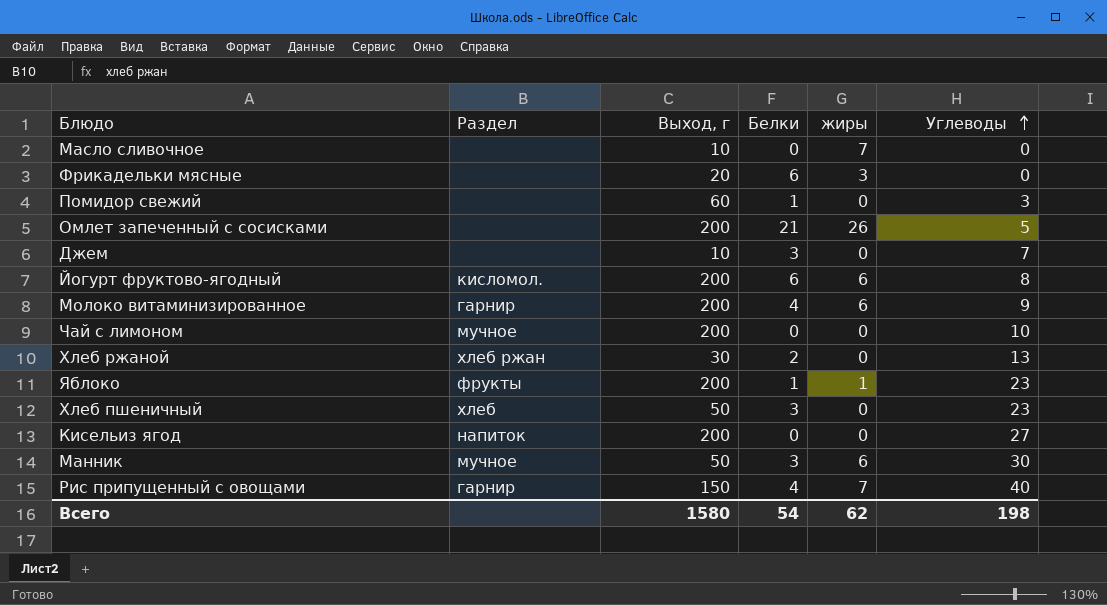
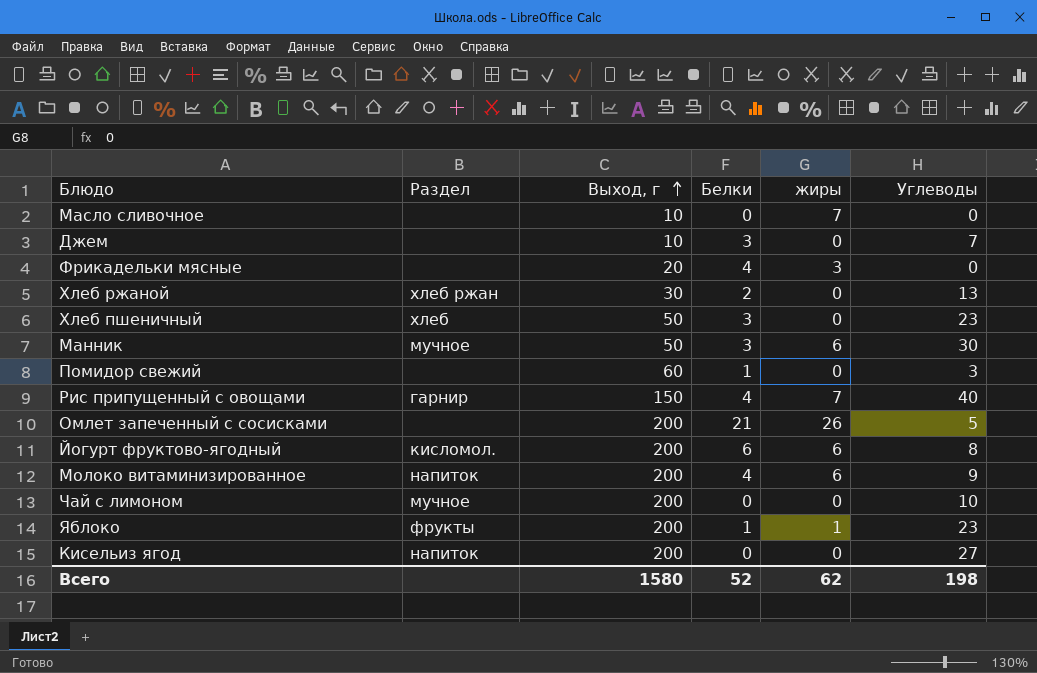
row order: Углеводы ascending -> Выход, г ascending
Фрикадельки мясные | Белки: 6 -> 4
Молоко витаминизированное | Раздел: гарнир -> напиток
Всего | Белки: 54 -> 52

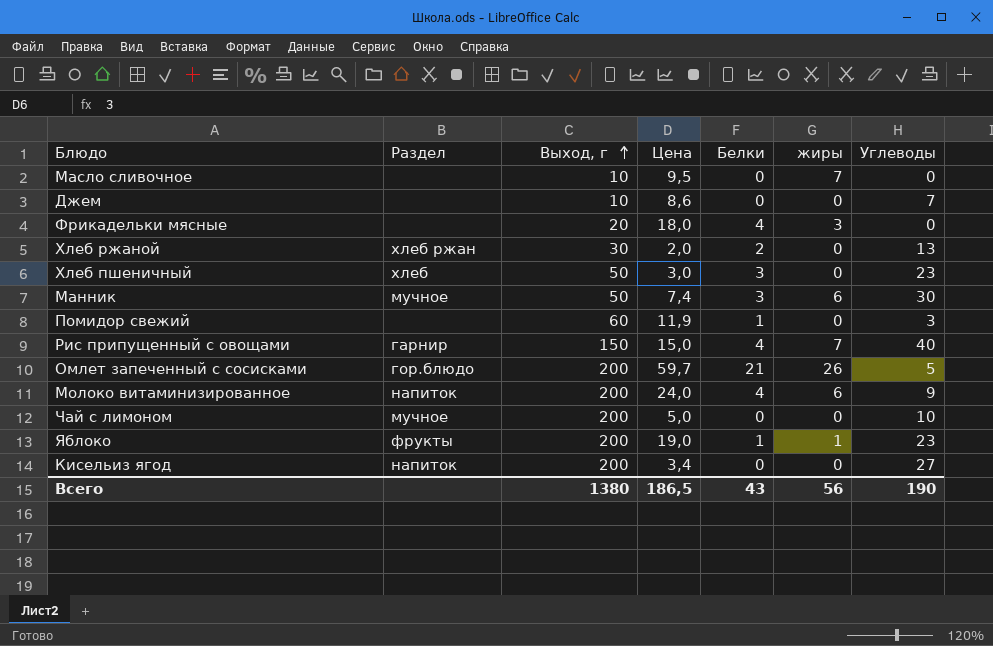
column Цена | position: none -> 4
row Йогурт фруктово-ягодный: кисломол. | 200 | 6 | 6 | 8 -> none
Джем | Белки: 3 -> 0
Омлет запеченный с сосисками | Раздел: none -> гор.блюдо
Всего | Выход, г: 1580 -> 1380
Всего | Белки: 52 -> 43
Всего | жиры: 62 -> 56
Всего | Углеводы: 198 -> 190

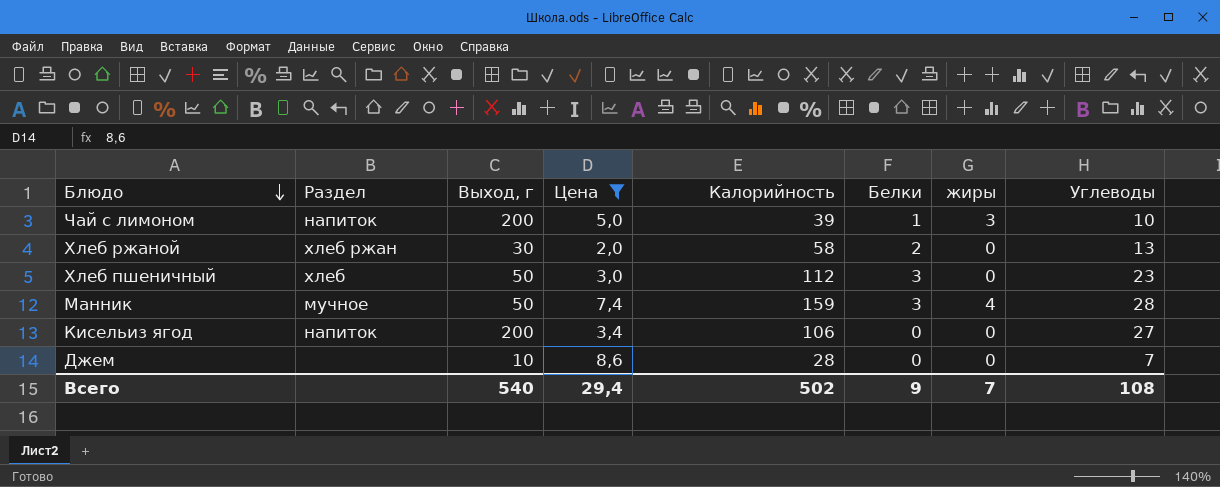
filter: none -> Цена <= 8,6
row order: Выход, г ascending -> Блюдо descending
column Калорийность | position: none -> 5
Чай с лимоном | Раздел: мучное -> напиток
Чай с лимоном | Белки: 0 -> 1
Чай с лимоном | жиры: 0 -> 3
Манник | жиры: 6 -> 4
Манник | Углеводы: 30 -> 28
Всего | Выход, г: 1380 -> 540
Всего | Цена: 186,5 -> 29,4
Всего | Белки: 43 -> 9
Всего | жиры: 56 -> 7
Всего | Углеводы: 190 -> 108

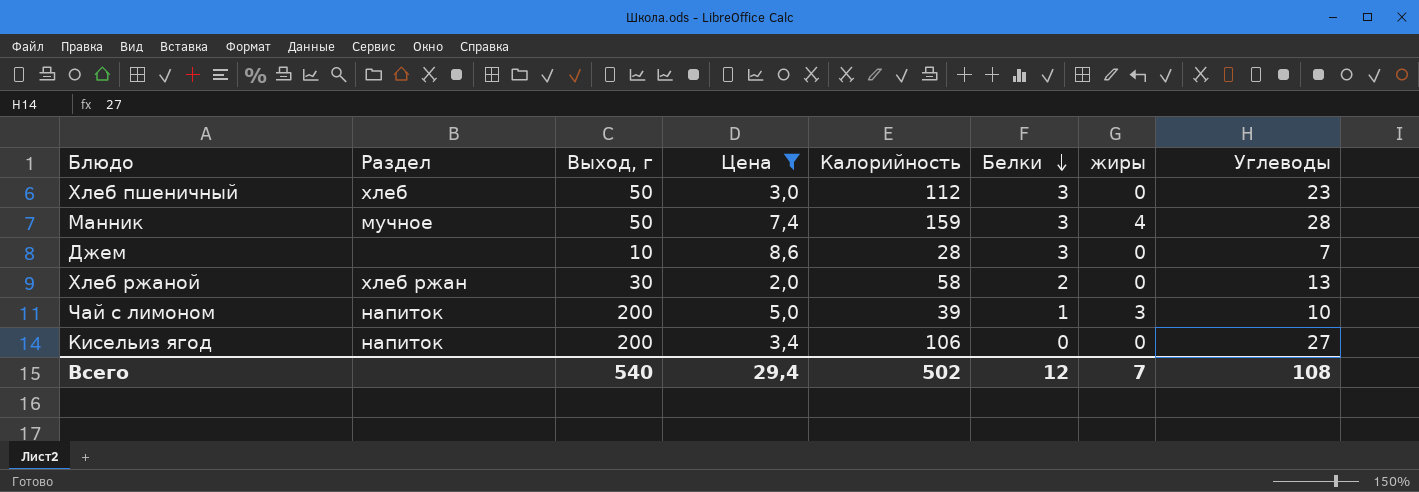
row order: Блюдо descending -> Белки descending
Джем | Белки: 0 -> 3
Всего | Белки: 9 -> 12

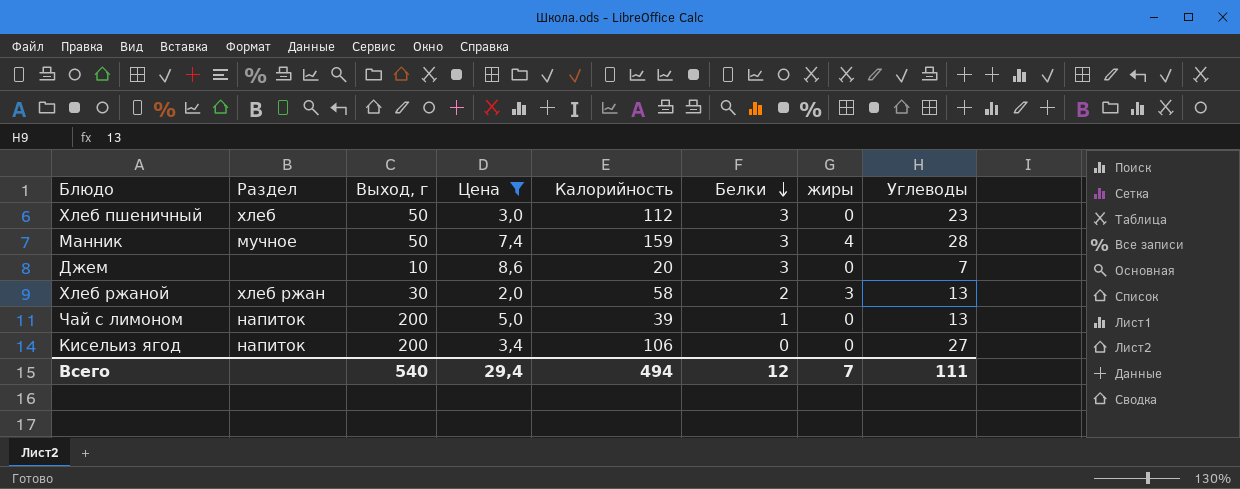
Джем | Калорийность: 28 -> 20
Хлеб ржаной | жиры: 0 -> 3
Чай с лимоном | жиры: 3 -> 0
Чай с лимоном | Углеводы: 10 -> 13
Всего | Калорийность: 502 -> 494
Всего | Углеводы: 108 -> 111

